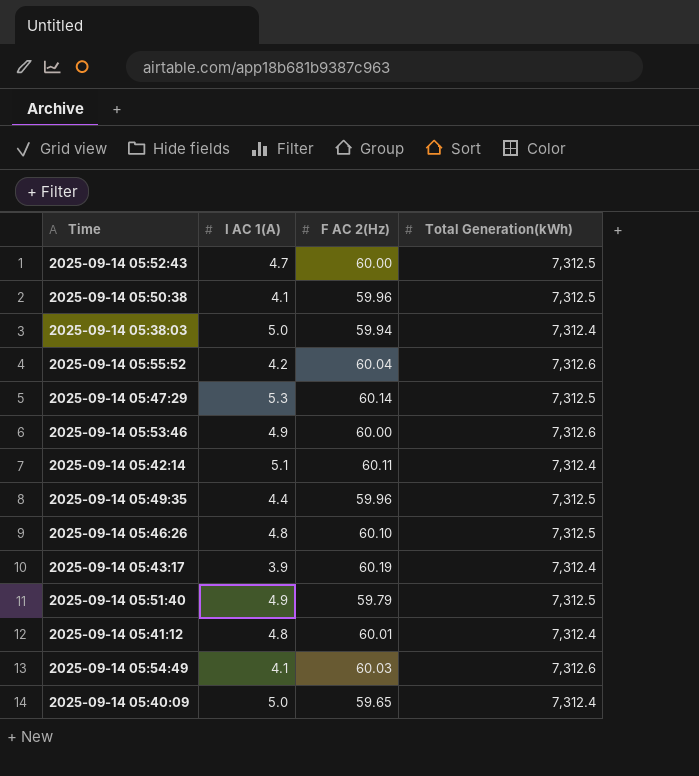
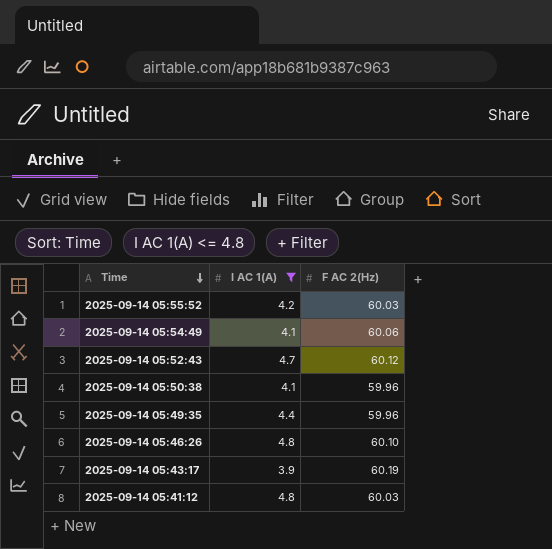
filter: none -> I AC 1(A) <= 4.8
row order: none -> Time descending
column Total Generation(kWh) | position: 4 -> none
2025-09-14 05:55:52 | F AC 2(Hz): 60.04 -> 60.03
2025-09-14 05:54:49 | F AC 2(Hz): 60.03 -> 60.06
2025-09-14 05:52:43 | F AC 2(Hz): 60.00 -> 60.12
2025-09-14 05:41:12 | F AC 2(Hz): 60.01 -> 60.03

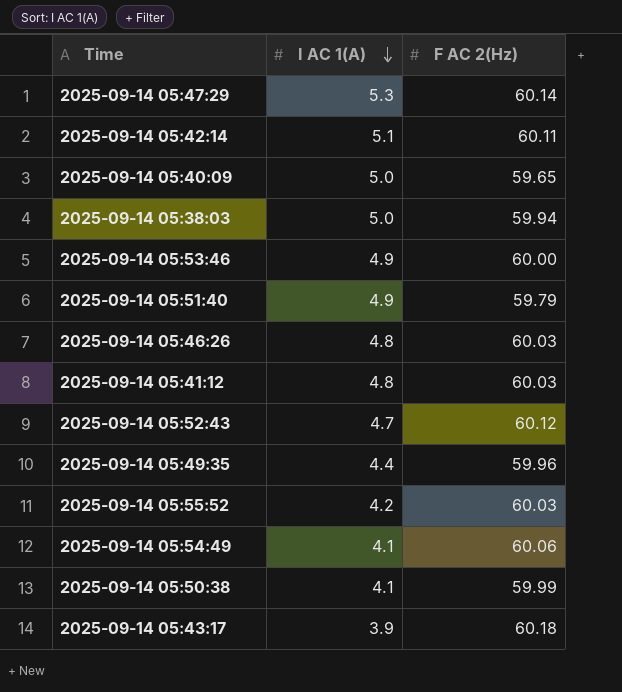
filter: I AC 1(A) <= 4.8 -> none
row order: Time descending -> I AC 1(A) descending
2025-09-14 05:46:26 | F AC 2(Hz): 60.10 -> 60.03
2025-09-14 05:50:38 | F AC 2(Hz): 59.96 -> 59.99
2025-09-14 05:43:17 | F AC 2(Hz): 60.19 -> 60.18

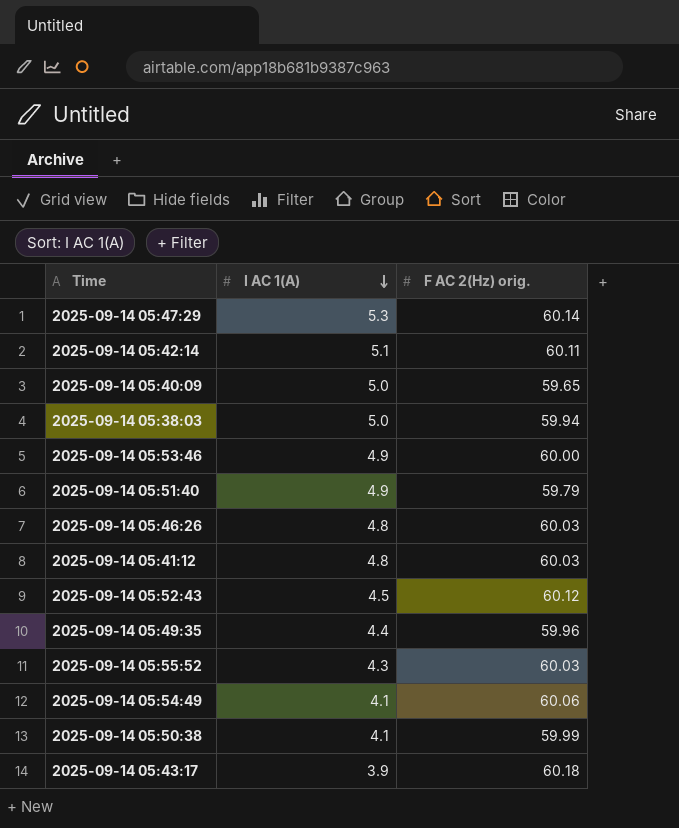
column name: F AC 2(Hz) -> F AC 2(Hz) orig.
2025-09-14 05:52:43 | I AC 1(A): 4.7 -> 4.5
2025-09-14 05:55:52 | I AC 1(A): 4.2 -> 4.3

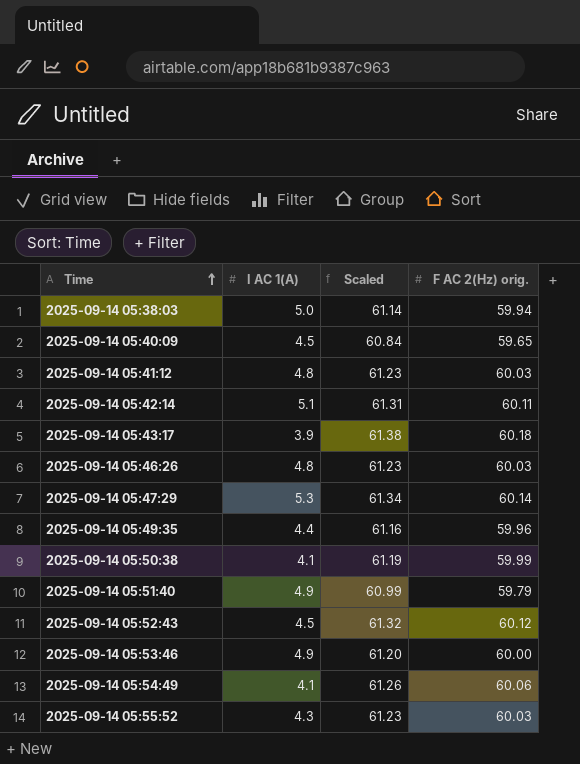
row order: I AC 1(A) descending -> Time ascending
column Scaled | formula: none -> [F AC 2(Hz) orig.] * 1.02
2025-09-14 05:40:09 | I AC 1(A): 5.0 -> 4.5

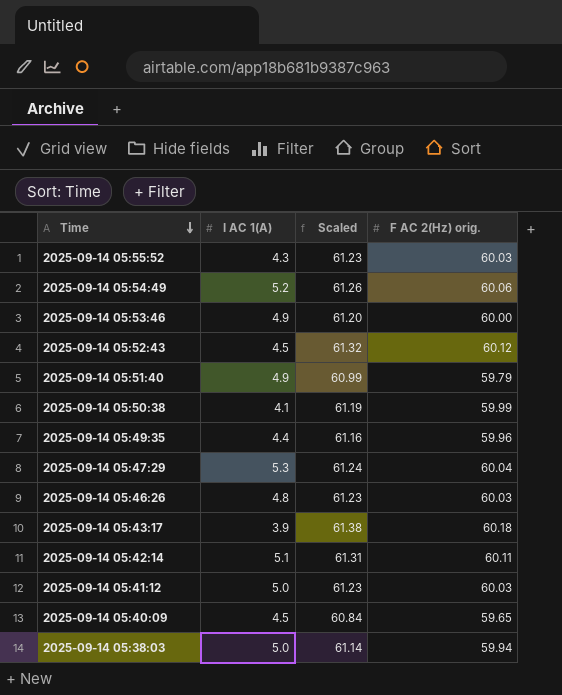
row order: Time ascending -> Time descending
2025-09-14 05:54:49 | I AC 1(A): 4.1 -> 5.2
2025-09-14 05:47:29 | Scaled: 61.34 -> 61.24
2025-09-14 05:47:29 | F AC 2(Hz) orig.: 60.14 -> 60.04
2025-09-14 05:41:12 | I AC 1(A): 4.8 -> 5.0

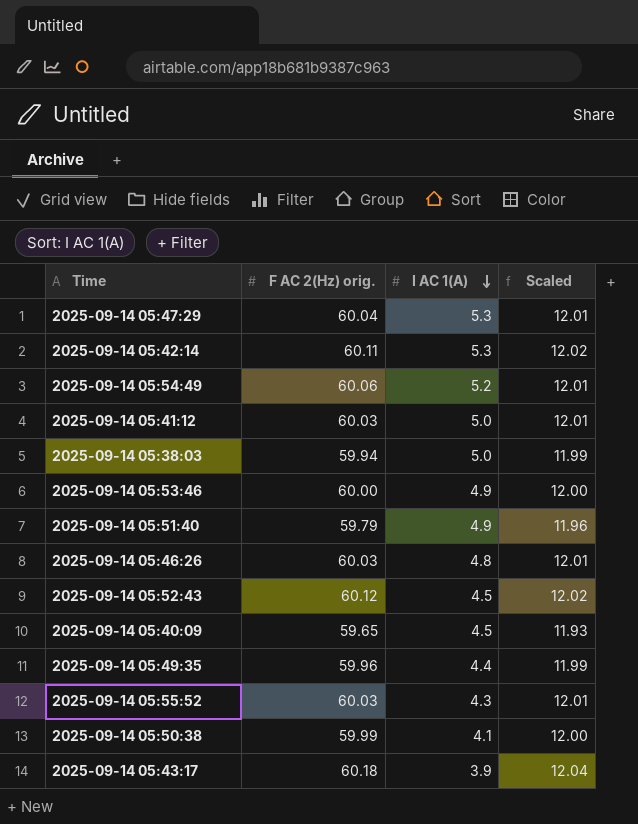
row order: Time descending -> I AC 1(A) descending
column F AC 2(Hz) orig. | position: 4 -> 2
column Scaled | formula: [F AC 2(Hz) orig.] * 1.02 -> [F AC 2(Hz) orig.] * 0.2
2025-09-14 05:42:14 | I AC 1(A): 5.1 -> 5.3

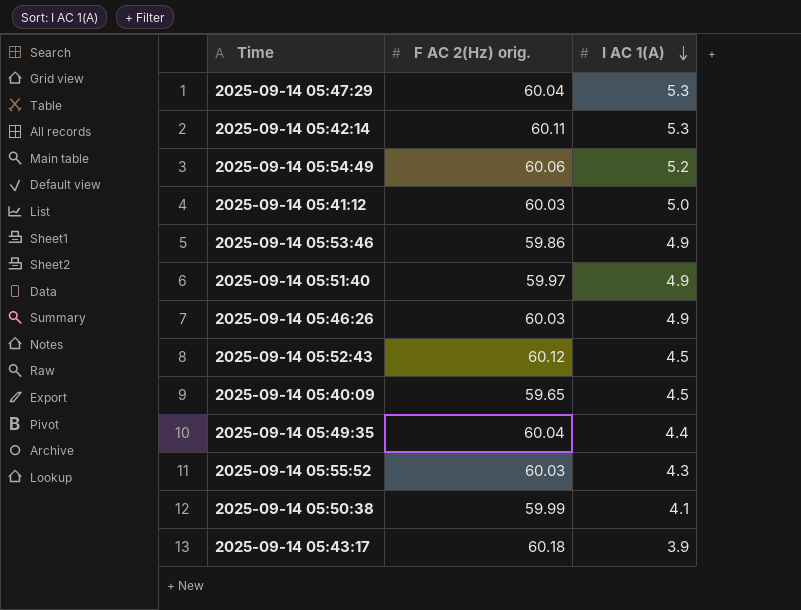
column Scaled | formula: [F AC 2(Hz) orig.] * 0.2 -> none
row 2025-09-14 05:38:03: 59.94 | 5.0 | 11.99 -> none
2025-09-14 05:53:46 | F AC 2(Hz) orig.: 60.00 -> 59.86
2025-09-14 05:51:40 | F AC 2(Hz) orig.: 59.79 -> 59.97
2025-09-14 05:46:26 | I AC 1(A): 4.8 -> 4.9
2025-09-14 05:49:35 | F AC 2(Hz) orig.: 59.96 -> 60.04

